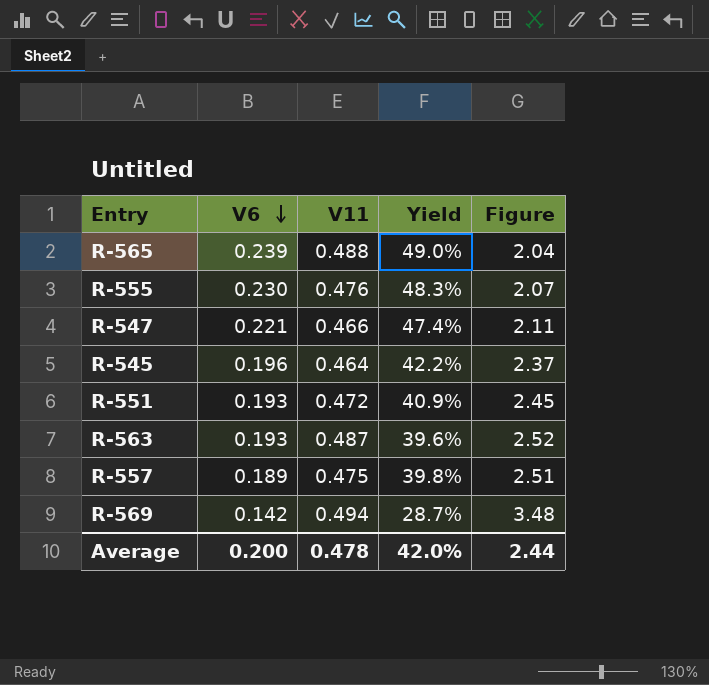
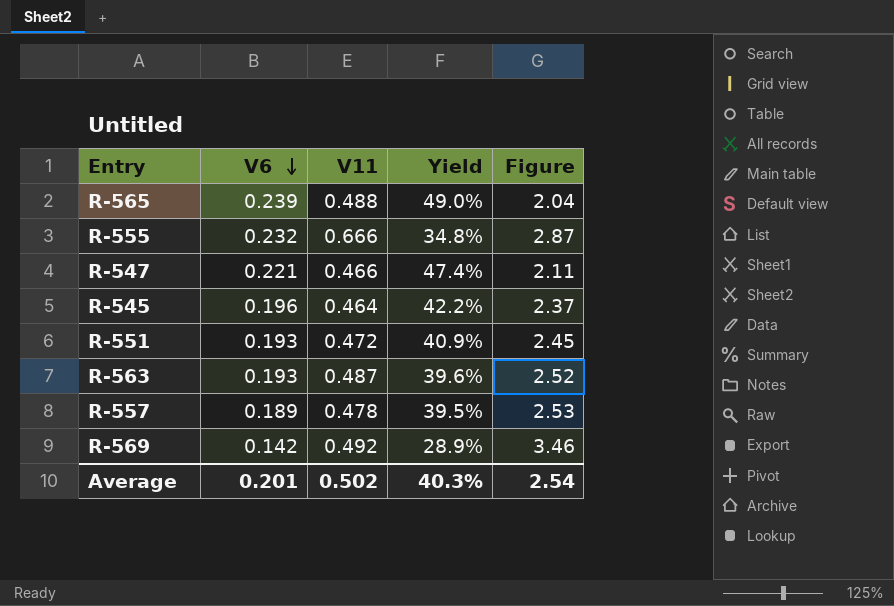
R-555 | V6: 0.230 -> 0.232
R-555 | V11: 0.476 -> 0.666
R-555 | Yield: 48.3% -> 34.8%
R-555 | Figure: 2.07 -> 2.87
R-557 | V11: 0.475 -> 0.478
R-557 | Yield: 39.8% -> 39.5%
R-557 | Figure: 2.51 -> 2.53
R-569 | V11: 0.494 -> 0.492
R-569 | Yield: 28.7% -> 28.9%
R-569 | Figure: 3.48 -> 3.46
Average | V6: 0.200 -> 0.201
Average | V11: 0.478 -> 0.502
Average | Yield: 42.0% -> 40.3%
Average | Figure: 2.44 -> 2.54

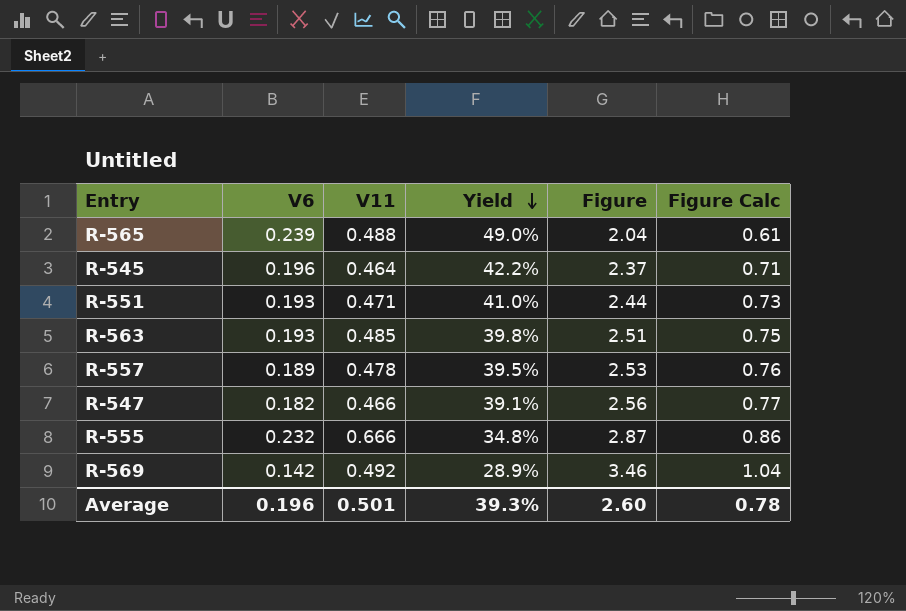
row order: V6 descending -> Yield descending
column Figure Calc | formula: none -> [Figure] * 0.3
R-551 | V11: 0.472 -> 0.471
R-551 | Yield: 40.9% -> 41.0%
R-551 | Figure: 2.45 -> 2.44
R-563 | V11: 0.487 -> 0.485
R-563 | Yield: 39.6% -> 39.8%
R-563 | Figure: 2.52 -> 2.51
R-547 | V6: 0.221 -> 0.182
R-547 | Yield: 47.4% -> 39.1%
R-547 | Figure: 2.11 -> 2.56
Average | V6: 0.201 -> 0.196
Average | V11: 0.502 -> 0.501
Average | Yield: 40.3% -> 39.3%
Average | Figure: 2.54 -> 2.60

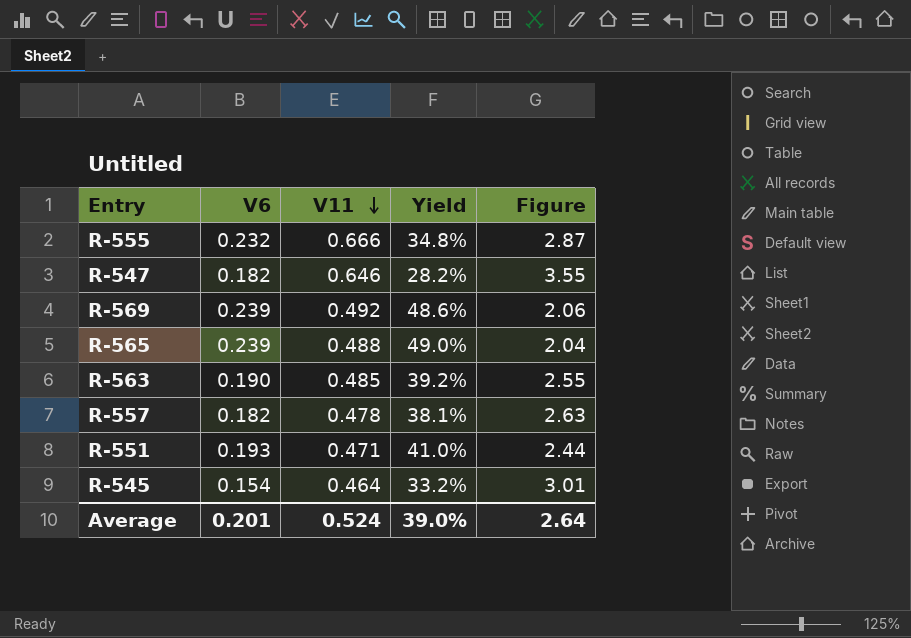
row order: Yield descending -> V11 descending
column Figure Calc | formula: [Figure] * 0.3 -> none
R-547 | V11: 0.466 -> 0.646
R-547 | Yield: 39.1% -> 28.2%
R-547 | Figure: 2.56 -> 3.55
R-569 | V6: 0.142 -> 0.239
R-569 | Yield: 28.9% -> 48.6%
R-569 | Figure: 3.46 -> 2.06
R-563 | V6: 0.193 -> 0.190
R-563 | Yield: 39.8% -> 39.2%
R-563 | Figure: 2.51 -> 2.55
R-557 | V6: 0.189 -> 0.182
R-557 | Yield: 39.5% -> 38.1%
R-557 | Figure: 2.53 -> 2.63
R-545 | V6: 0.196 -> 0.154
R-545 | Yield: 42.2% -> 33.2%
R-545 | Figure: 2.37 -> 3.01
Average | V6: 0.196 -> 0.201
Average | V11: 0.501 -> 0.524
Average | Yield: 39.3% -> 39.0%
Average | Figure: 2.60 -> 2.64

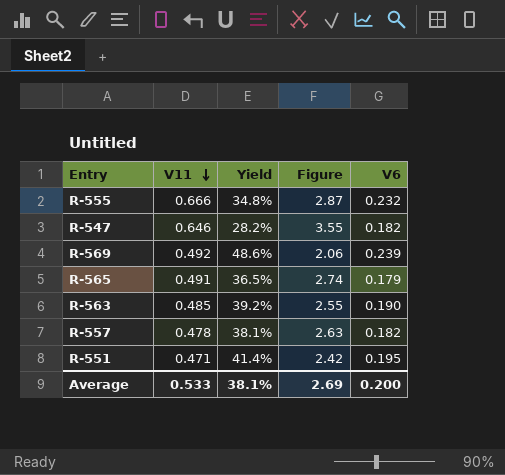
column V6 | position: 2 -> 5
row R-545: 0.154 | 0.464 | 33.2% | 3.01 -> none
R-565 | V11: 0.488 -> 0.491
R-565 | Yield: 49.0% -> 36.5%
R-565 | Figure: 2.04 -> 2.74
R-565 | V6: 0.239 -> 0.179
R-551 | Yield: 41.0% -> 41.4%
R-551 | Figure: 2.44 -> 2.42
R-551 | V6: 0.193 -> 0.195
Average | V11: 0.524 -> 0.533
Average | Yield: 39.0% -> 38.1%
Average | Figure: 2.64 -> 2.69
Average | V6: 0.201 -> 0.200

